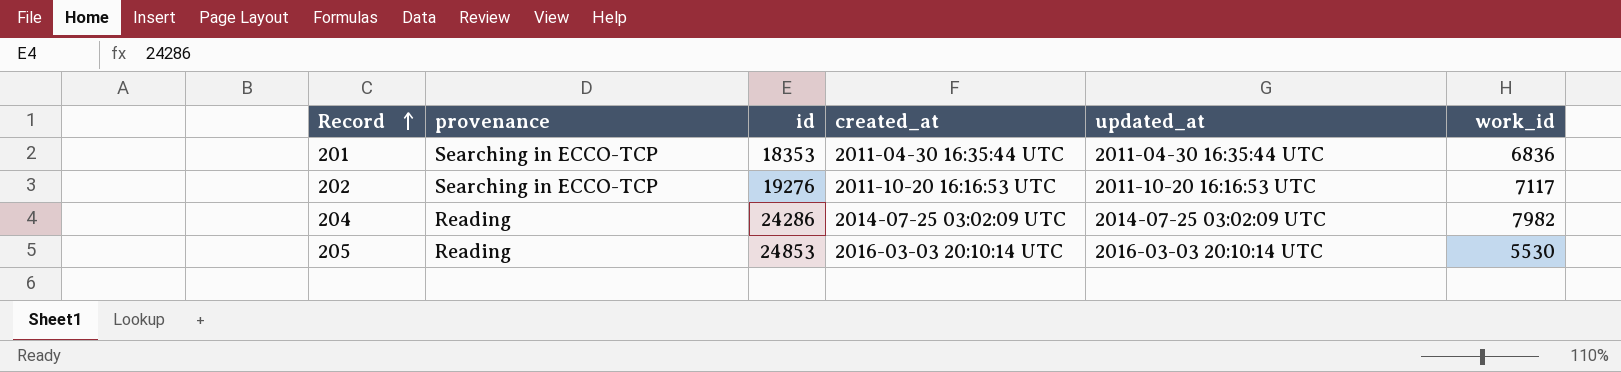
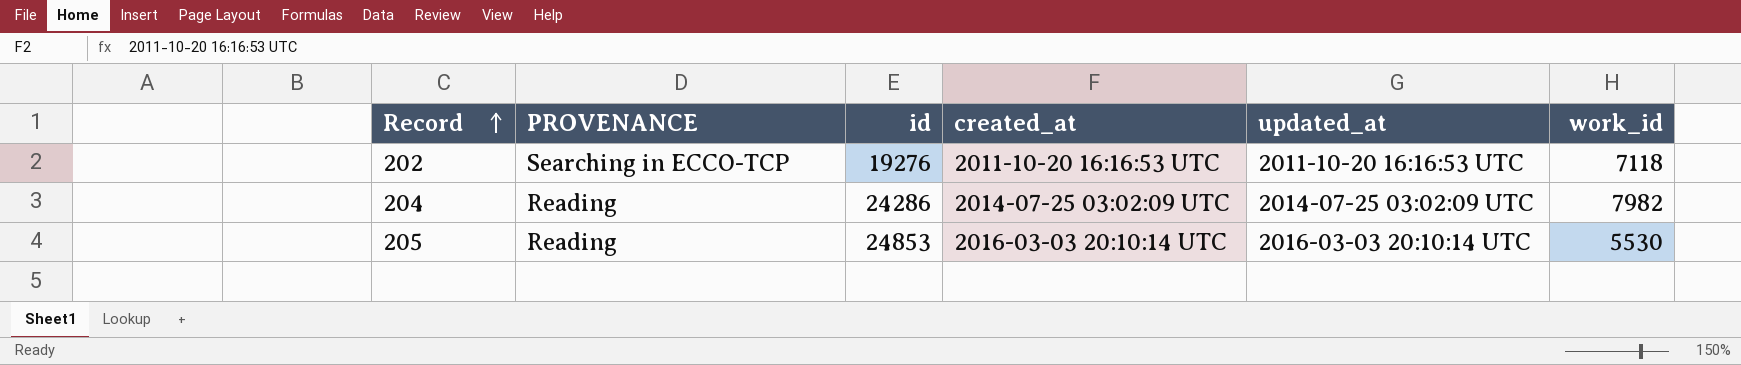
column name: provenance -> PROVENANCE
row 201: Searching in ECCO-TCP | 18353 | 2011-04-30 16:35:44 UTC | 2011-04-30 16:35:44 UTC | 6836 -> none
202 | work_id: 7117 -> 7118

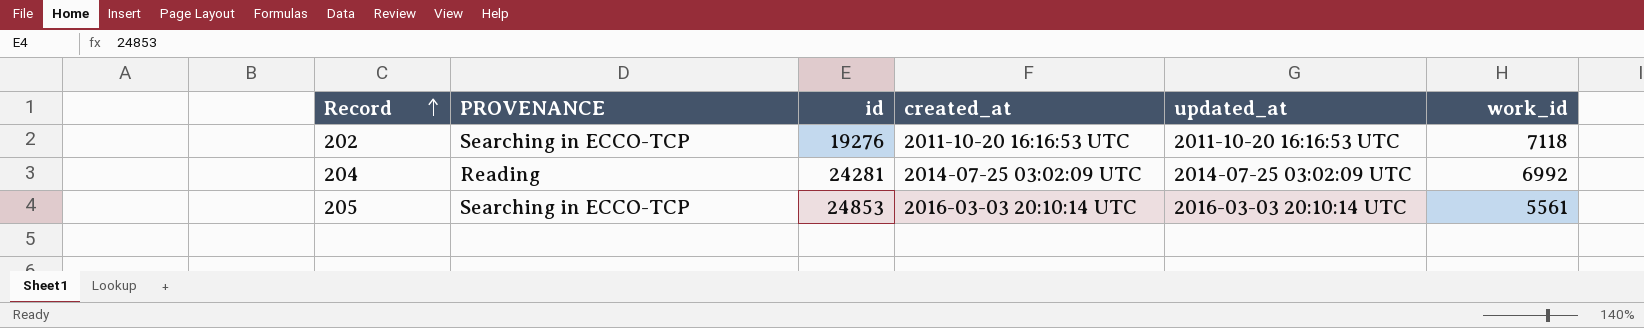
204 | id: 24286 -> 24281
204 | work_id: 7982 -> 6992
205 | PROVENANCE: Reading -> Searching in ECCO-TCP
205 | work_id: 5530 -> 5561

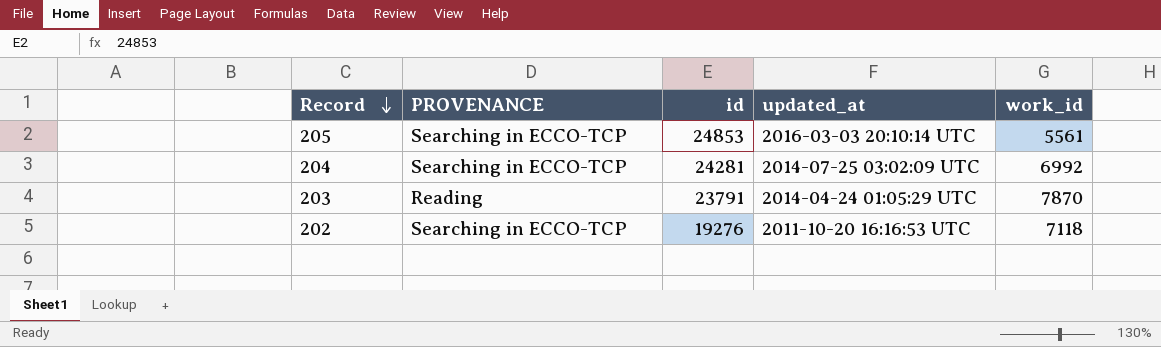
row order: Record ascending -> Record descending
column created_at | position: 4 -> none
204 | PROVENANCE: Reading -> Searching in ECCO-TCP
row 203: none -> Reading | 23791 | 2014-04-24 01:05:29 UTC | 7870

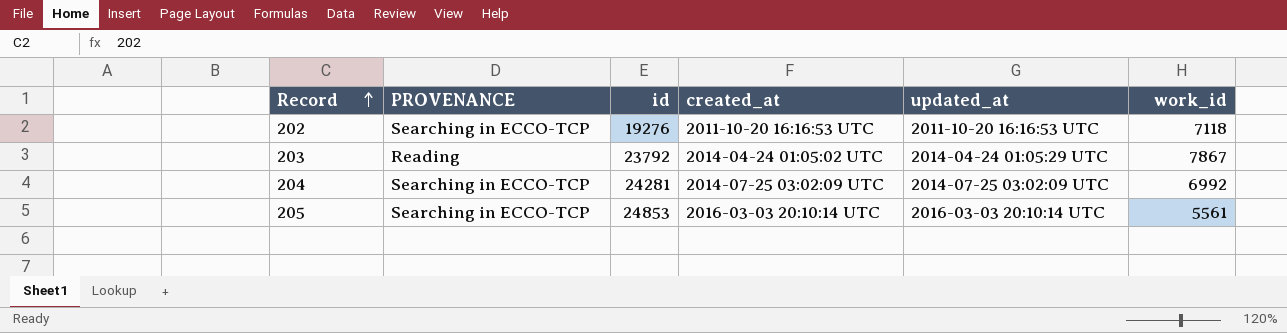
row order: Record descending -> Record ascending
column created_at | position: none -> 4
203 | id: 23791 -> 23792
203 | work_id: 7870 -> 7867

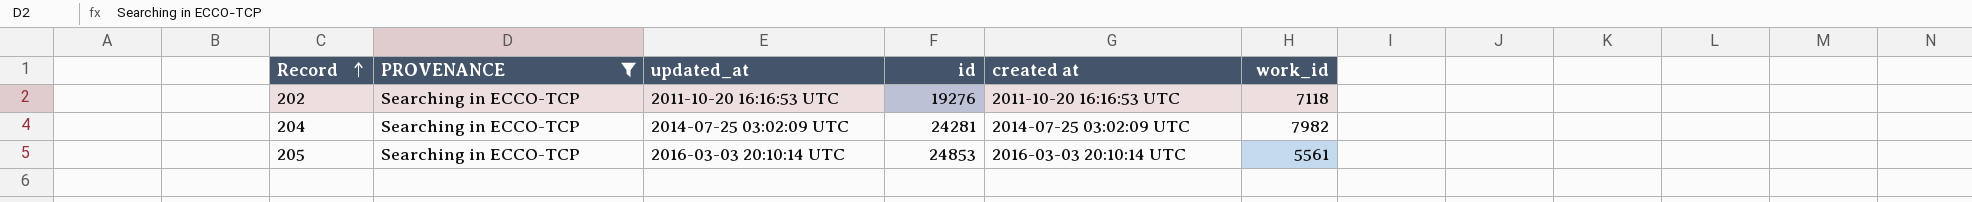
filter: none -> PROVENANCE = Searching in ECCO-TCP
column updated_at | position: 5 -> 3
column name: created_at -> created at
204 | work_id: 6992 -> 7982

